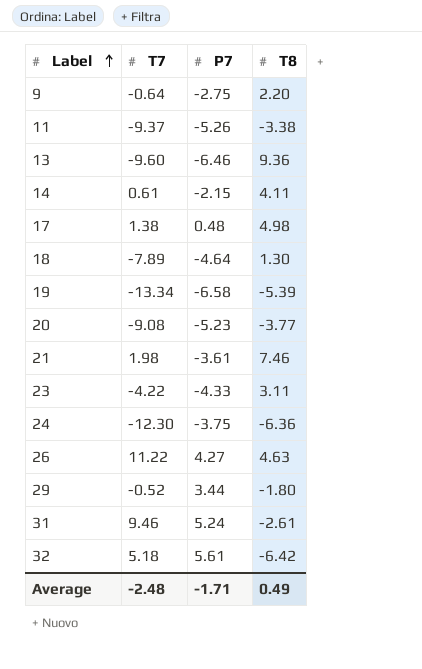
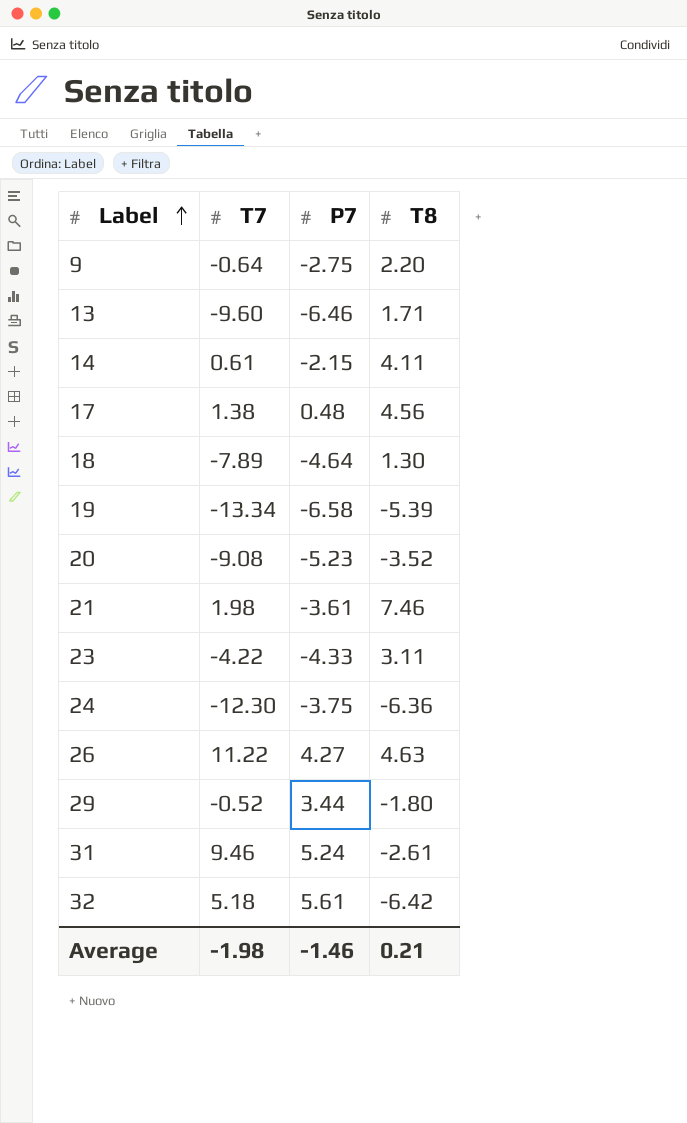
row 11: -9.37 | -5.26 | -3.38 -> none
13 | T8: 9.36 -> 1.71
17 | T8: 4.98 -> 4.56
20 | T8: -3.77 -> -3.52
Average | T7: -2.48 -> -1.98
Average | P7: -1.71 -> -1.46
Average | T8: 0.49 -> 0.21

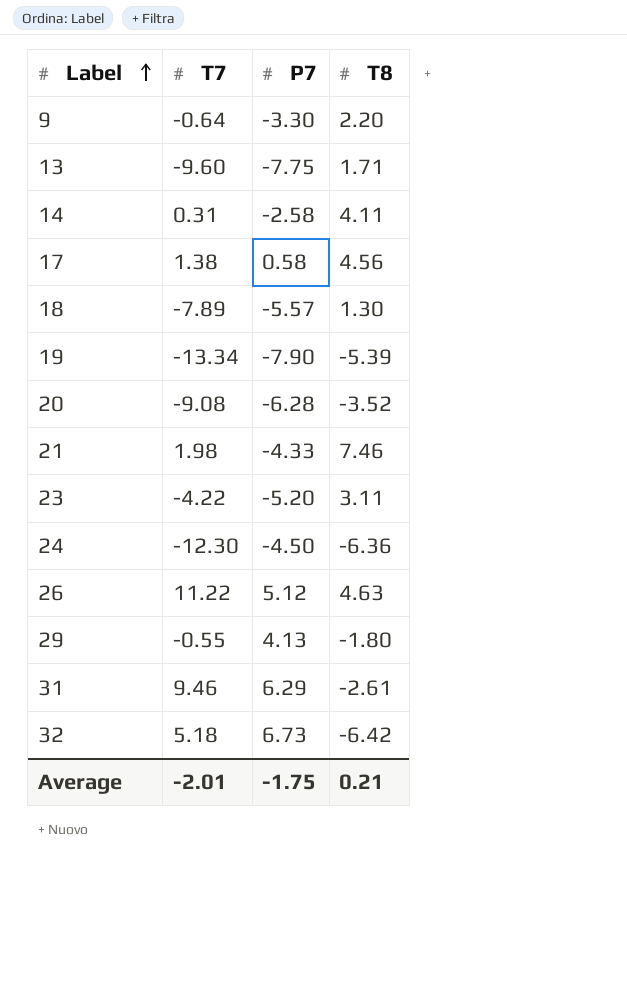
9 | P7: -2.75 -> -3.30
13 | P7: -6.46 -> -7.75
14 | T7: 0.61 -> 0.31
14 | P7: -2.15 -> -2.58
17 | P7: 0.48 -> 0.58
18 | P7: -4.64 -> -5.57
19 | P7: -6.58 -> -7.90
20 | P7: -5.23 -> -6.28
21 | P7: -3.61 -> -4.33
23 | P7: -4.33 -> -5.20
24 | P7: -3.75 -> -4.50
26 | P7: 4.27 -> 5.12
29 | T7: -0.52 -> -0.55
29 | P7: 3.44 -> 4.13
31 | P7: 5.24 -> 6.29
32 | P7: 5.61 -> 6.73
Average | T7: -1.98 -> -2.01
Average | P7: -1.46 -> -1.75

